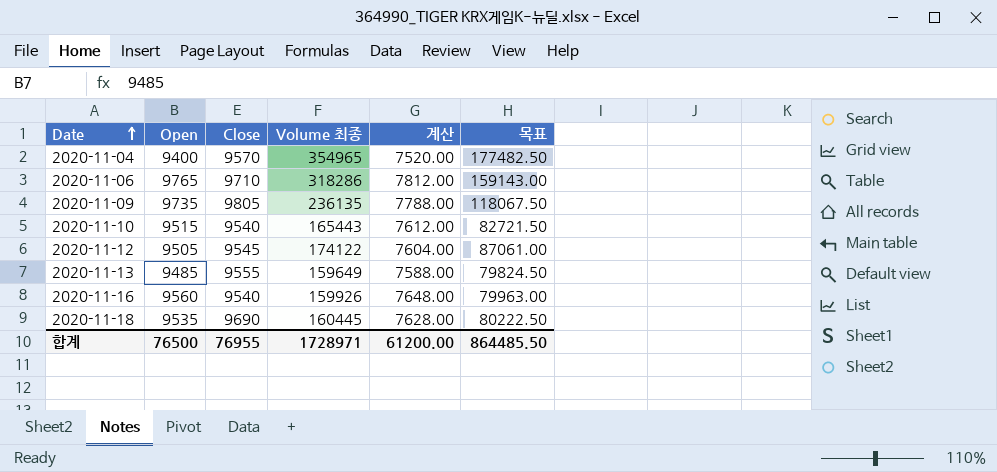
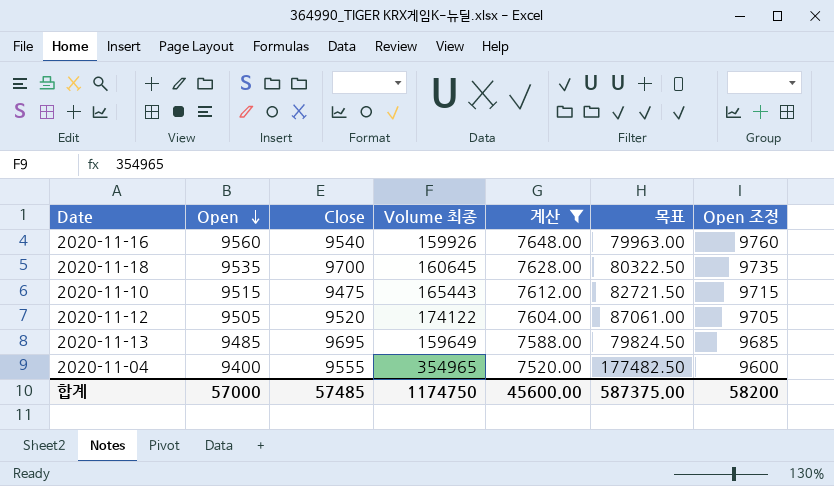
filter: none -> 계산 <= 7648.00
row order: Date ascending -> Open descending
column Open 조정 | formula: none -> [Open] + 200
2020-11-18 | Close: 9690 -> 9700
2020-11-18 | Volume 최종: 160445 -> 160645
2020-11-18 | 목표: 80222.50 -> 80322.50
2020-11-10 | Close: 9540 -> 9475
2020-11-12 | Close: 9545 -> 9520
2020-11-13 | Close: 9555 -> 9695
2020-11-04 | Close: 9570 -> 9555
합계 | Open: 76500 -> 57000
합계 | Close: 76955 -> 57485
합계 | Volume 최종: 1728971 -> 1174750
합계 | 계산: 61200.00 -> 45600.00
합계 | 목표: 864485.50 -> 587375.00

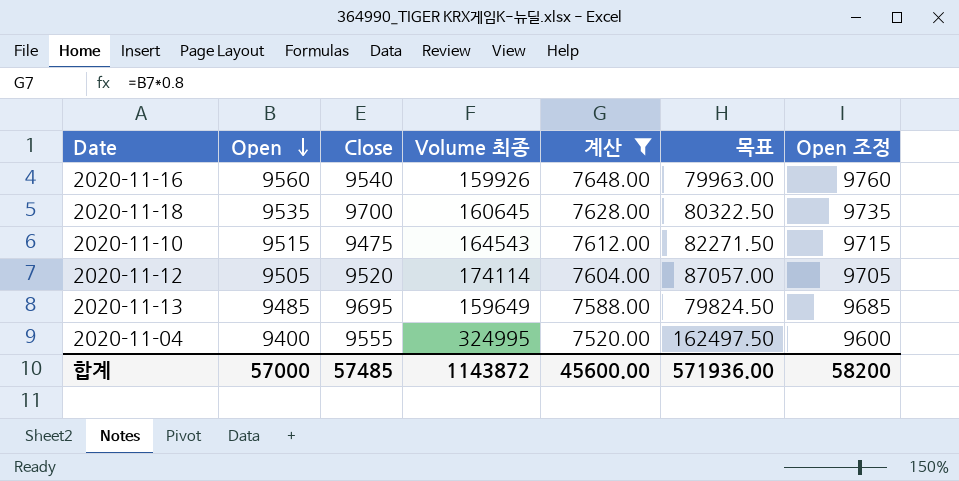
2020-11-10 | Volume 최종: 165443 -> 164543
2020-11-10 | 목표: 82721.50 -> 82271.50
2020-11-12 | Volume 최종: 174122 -> 174114
2020-11-12 | 목표: 87061.00 -> 87057.00
2020-11-04 | Volume 최종: 354965 -> 324995
2020-11-04 | 목표: 177482.50 -> 162497.50
합계 | Volume 최종: 1174750 -> 1143872
합계 | 목표: 587375.00 -> 571936.00

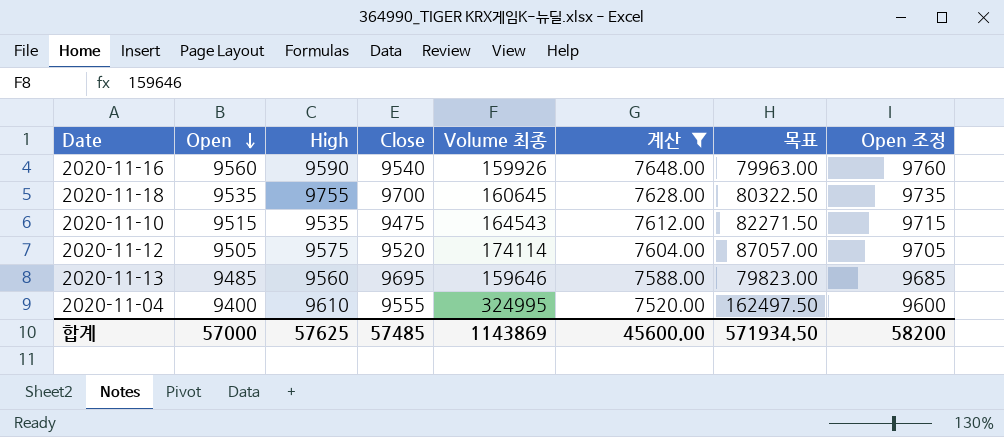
column High | position: none -> 3
2020-11-13 | Volume 최종: 159649 -> 159646
2020-11-13 | 목표: 79824.50 -> 79823.00
합계 | Volume 최종: 1143872 -> 1143869
합계 | 목표: 571936.00 -> 571934.50

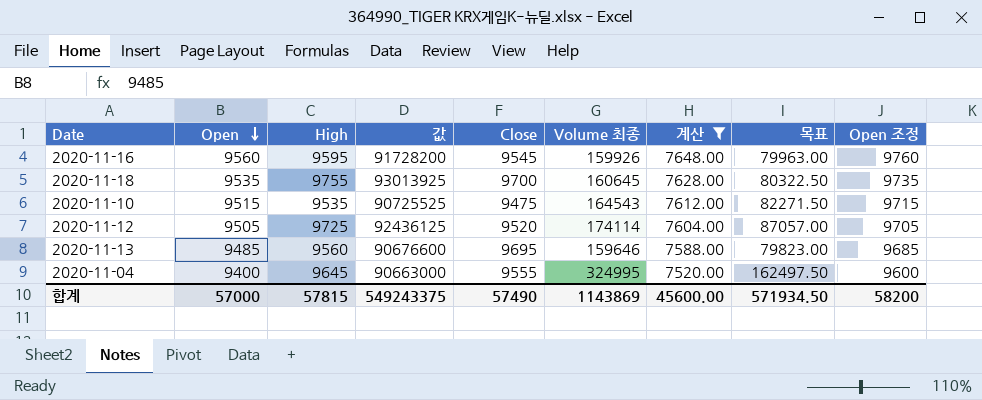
column 값 | formula: none -> [Open] * [High]
2020-11-16 | High: 9590 -> 9595
2020-11-16 | Close: 9540 -> 9545
2020-11-12 | High: 9575 -> 9725
2020-11-04 | High: 9610 -> 9645
합계 | High: 57625 -> 57815
합계 | Close: 57485 -> 57490

